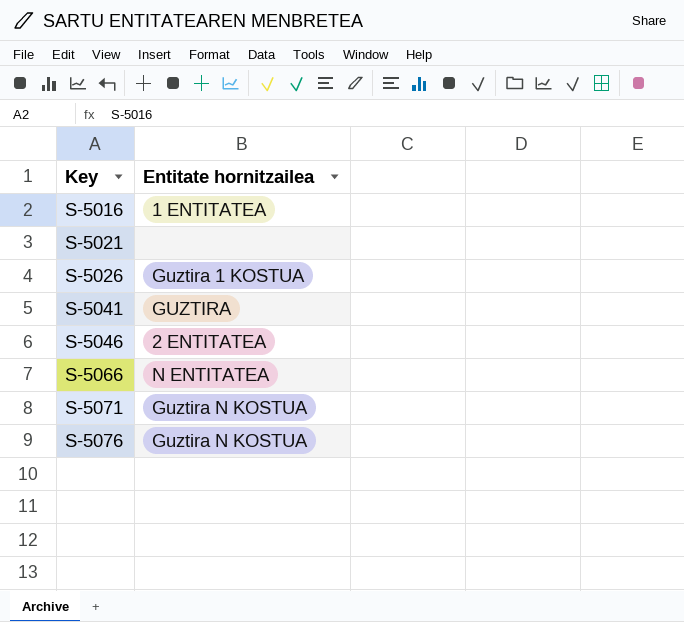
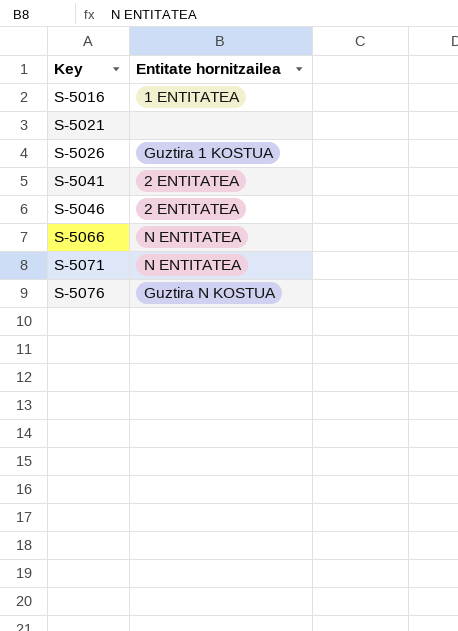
S-5041 | Entitate hornitzailea: GUZTIRA -> 2 ENTITATEA
S-5071 | Entitate hornitzailea: Guztira N KOSTUA -> N ENTITATEA

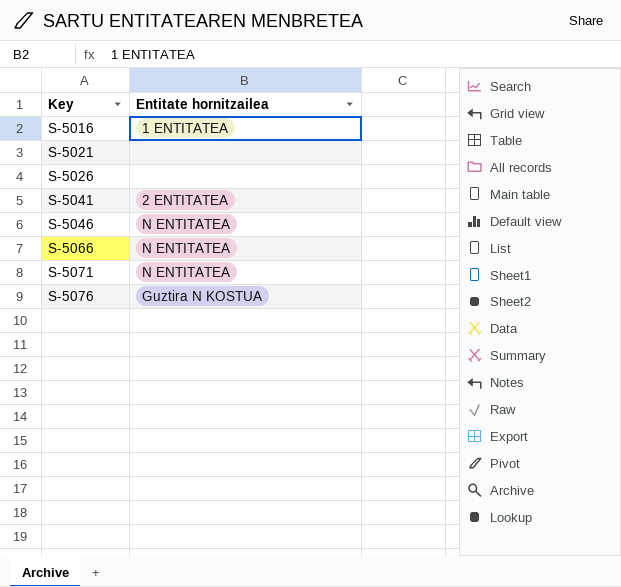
S-5026 | Entitate hornitzailea: Guztira 1 KOSTUA -> none
S-5046 | Entitate hornitzailea: 2 ENTITATEA -> N ENTITATEA

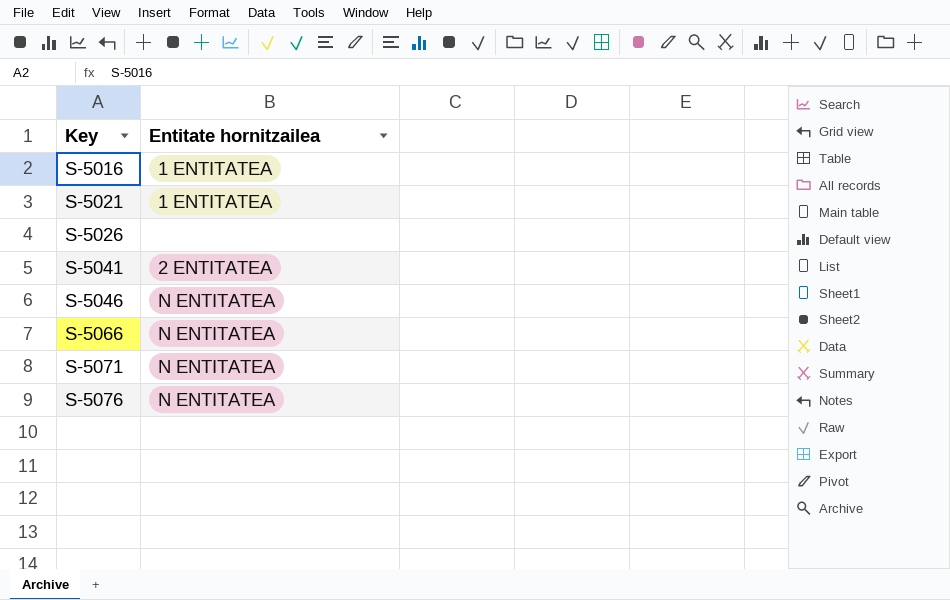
S-5021 | Entitate hornitzailea: none -> 1 ENTITATEA
S-5076 | Entitate hornitzailea: Guztira N KOSTUA -> N ENTITATEA

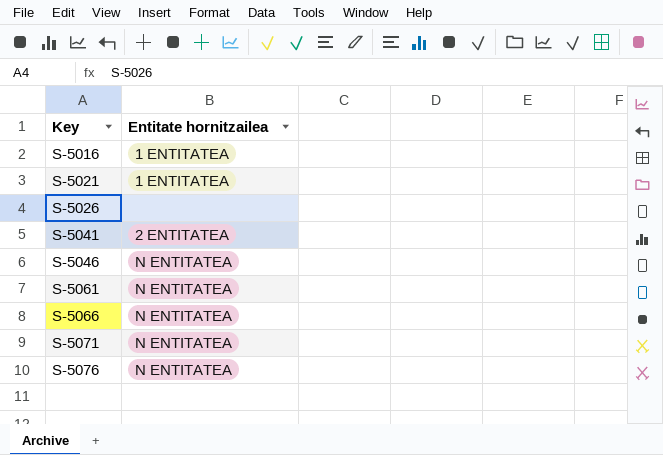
row S-5061: none -> N ENTITATEA

